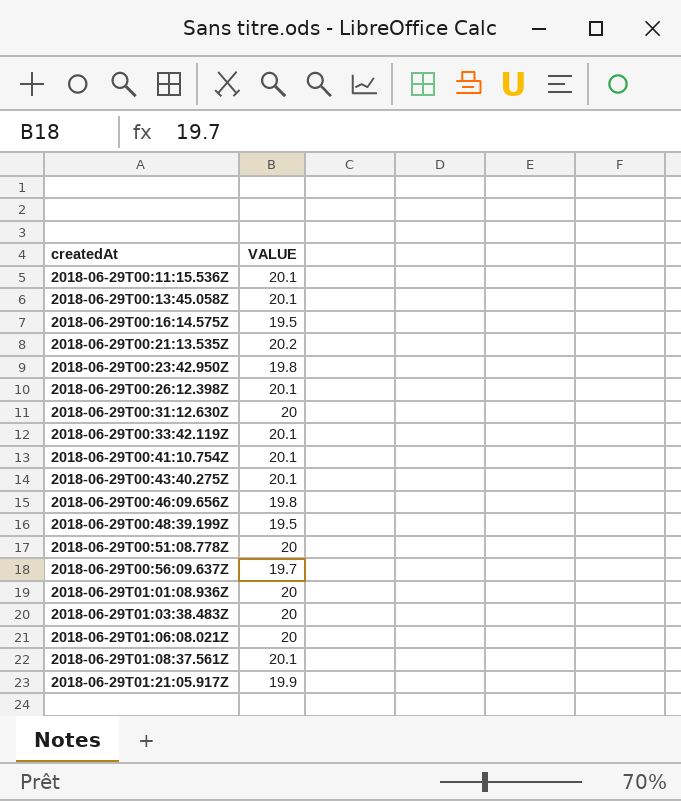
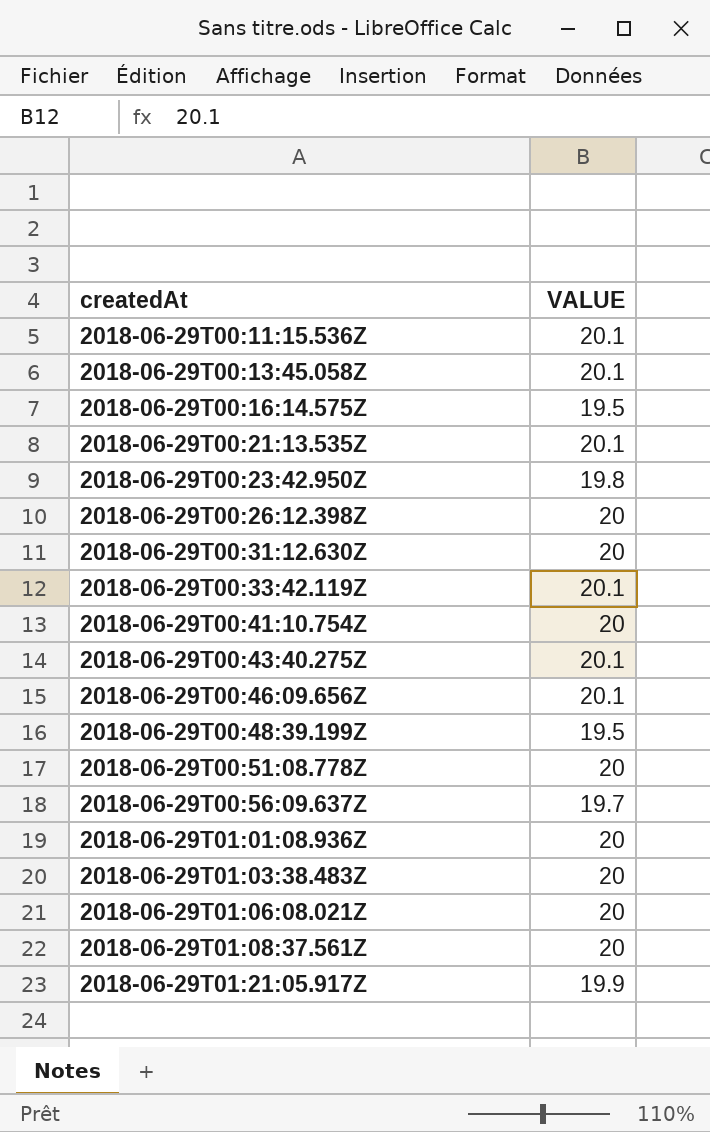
2018-06-29T00:21:13.535Z | VALUE: 20.2 -> 20.1
2018-06-29T00:26:12.398Z | VALUE: 20.1 -> 20
2018-06-29T00:41:10.754Z | VALUE: 20.1 -> 20
2018-06-29T00:46:09.656Z | VALUE: 19.8 -> 20.1
2018-06-29T01:08:37.561Z | VALUE: 20.1 -> 20

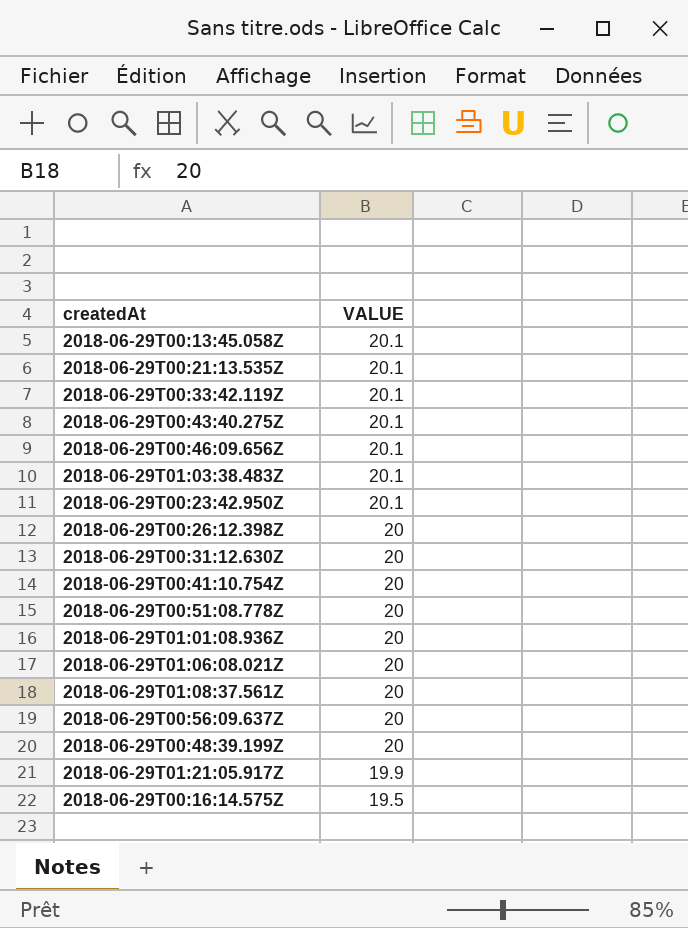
row order: createdAt ascending -> VALUE descending
row 2018-06-29T00:11:15.536Z: 20.1 -> none
2018-06-29T01:03:38.483Z | VALUE: 20 -> 20.1
2018-06-29T00:23:42.950Z | VALUE: 19.8 -> 20.1
2018-06-29T00:56:09.637Z | VALUE: 19.7 -> 20
2018-06-29T00:48:39.199Z | VALUE: 19.5 -> 20

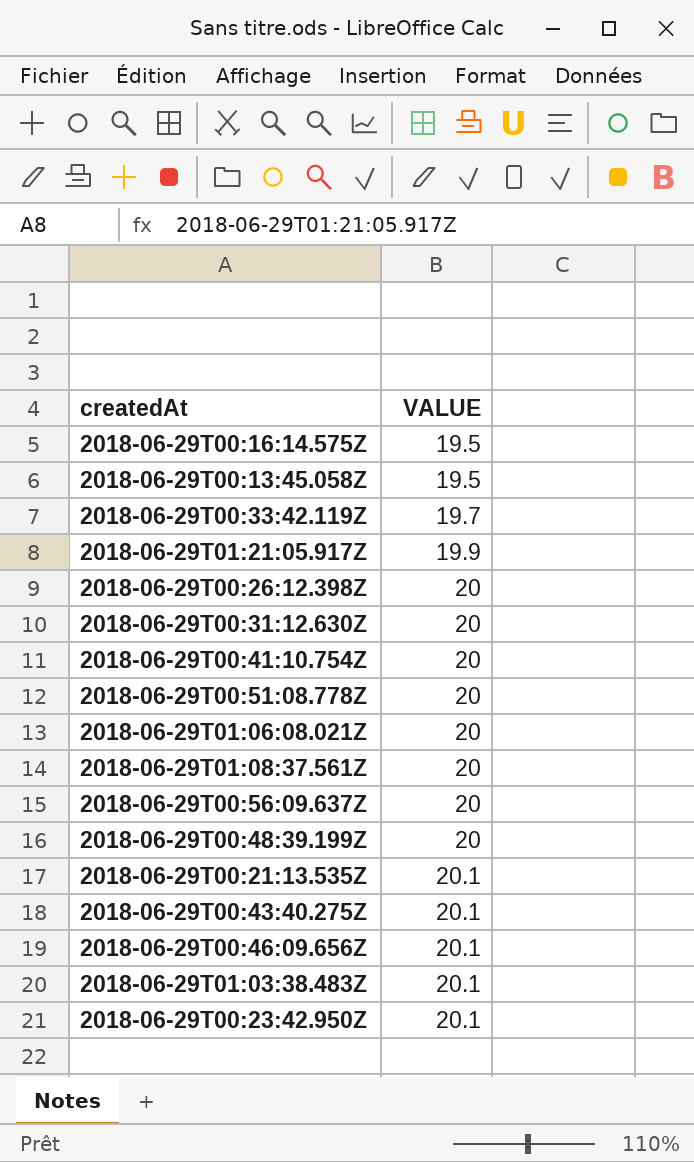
row order: VALUE descending -> VALUE ascending
row 2018-06-29T01:01:08.936Z: 20 -> none
2018-06-29T00:13:45.058Z | VALUE: 20.1 -> 19.5
2018-06-29T00:33:42.119Z | VALUE: 20.1 -> 19.7

